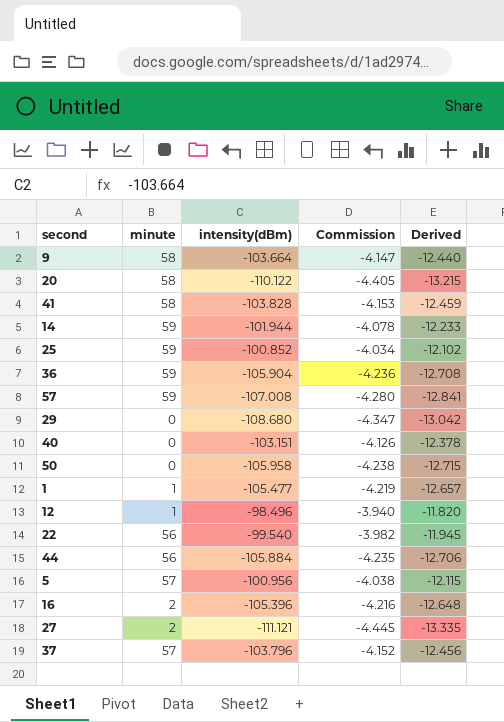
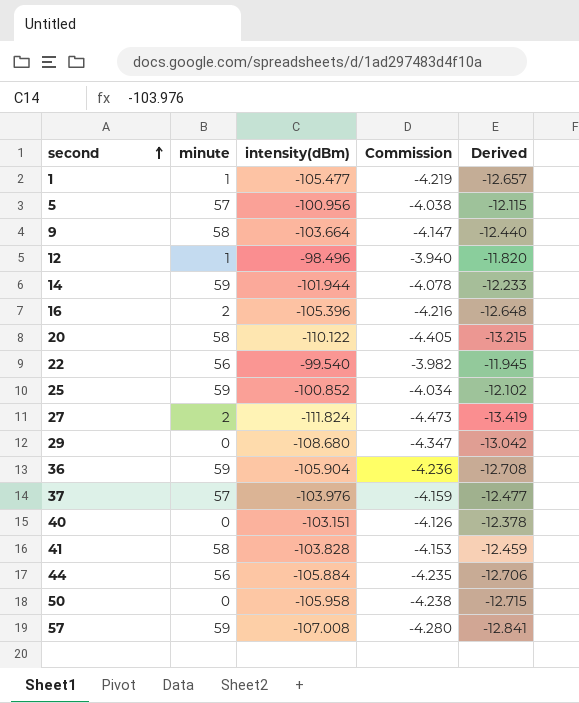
row order: none -> second ascending
27 | intensity(dBm): -111.121 -> -111.824
27 | Commission: -4.445 -> -4.473
27 | Derived: -13.335 -> -13.419
37 | intensity(dBm): -103.796 -> -103.976
37 | Commission: -4.152 -> -4.159
37 | Derived: -12.456 -> -12.477

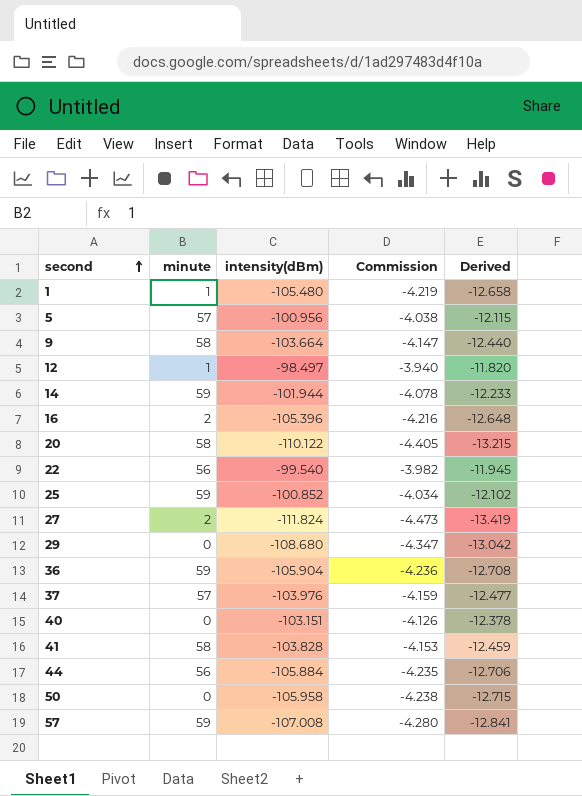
1 | intensity(dBm): -105.477 -> -105.480
1 | Derived: -12.657 -> -12.658
12 | intensity(dBm): -98.496 -> -98.497

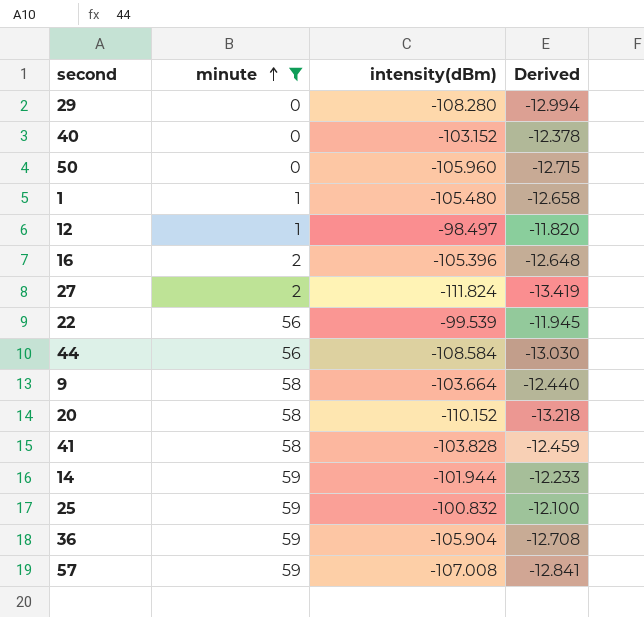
filter: none -> minute != 57
row order: second ascending -> minute ascending
column Commission | formula: [intensity(dBm)] * 0.04 -> none
29 | intensity(dBm): -108.680 -> -108.280
29 | Derived: -13.042 -> -12.994
40 | intensity(dBm): -103.151 -> -103.152
50 | intensity(dBm): -105.958 -> -105.960
22 | intensity(dBm): -99.540 -> -99.539
44 | intensity(dBm): -105.884 -> -108.584
44 | Derived: -12.706 -> -13.030
20 | intensity(dBm): -110.122 -> -110.152
20 | Derived: -13.215 -> -13.218
25 | intensity(dBm): -100.852 -> -100.832
25 | Derived: -12.102 -> -12.100

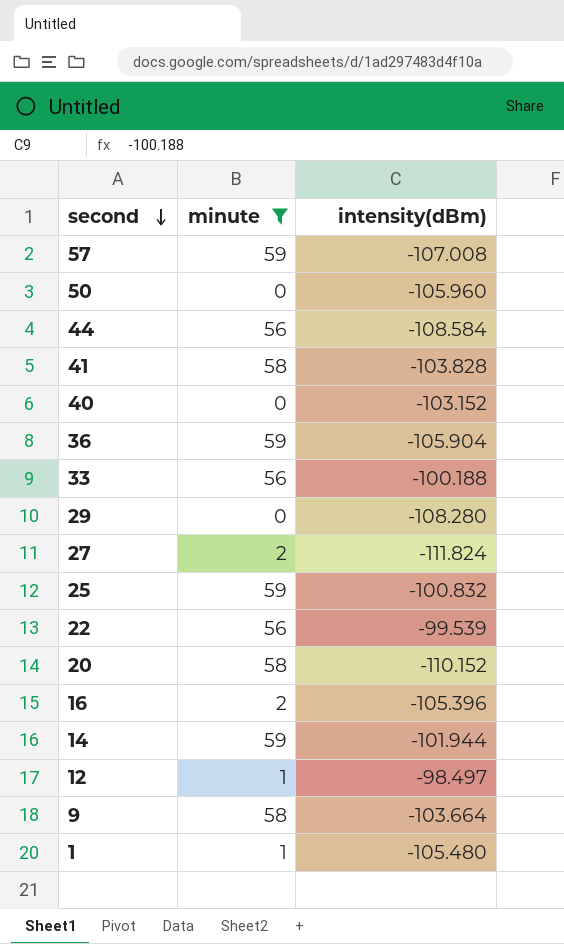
row order: minute ascending -> second descending
column Derived | formula: [intensity(dBm)] * 0.12 -> none
row 33: none -> 56 | -100.188

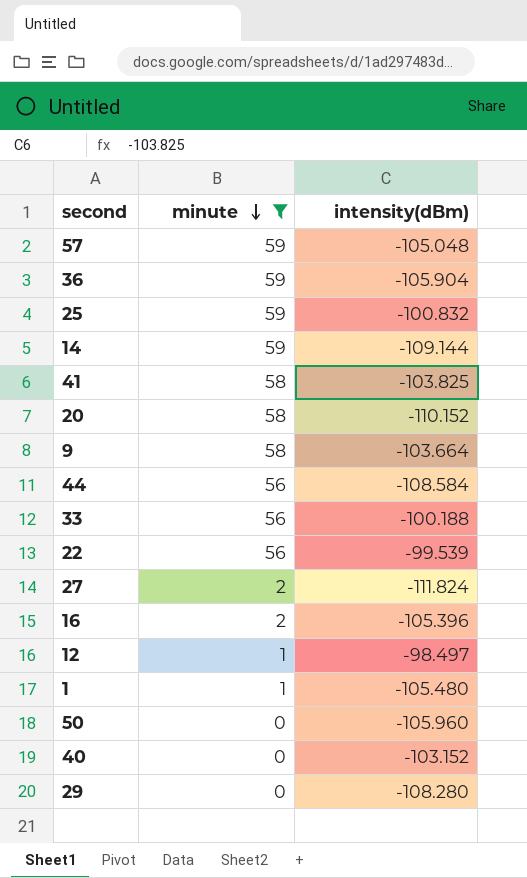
row order: second descending -> minute descending
57 | intensity(dBm): -107.008 -> -105.048
14 | intensity(dBm): -101.944 -> -109.144
41 | intensity(dBm): -103.828 -> -103.825

